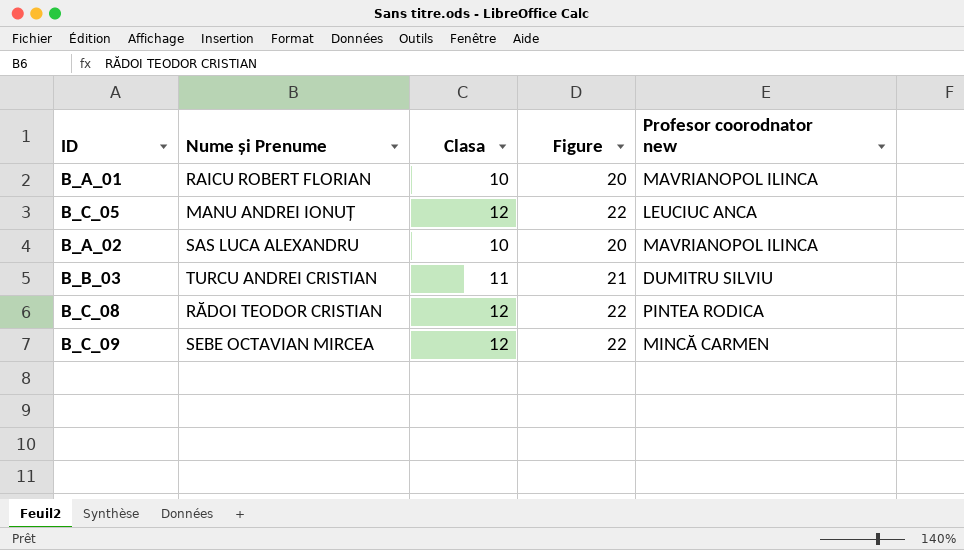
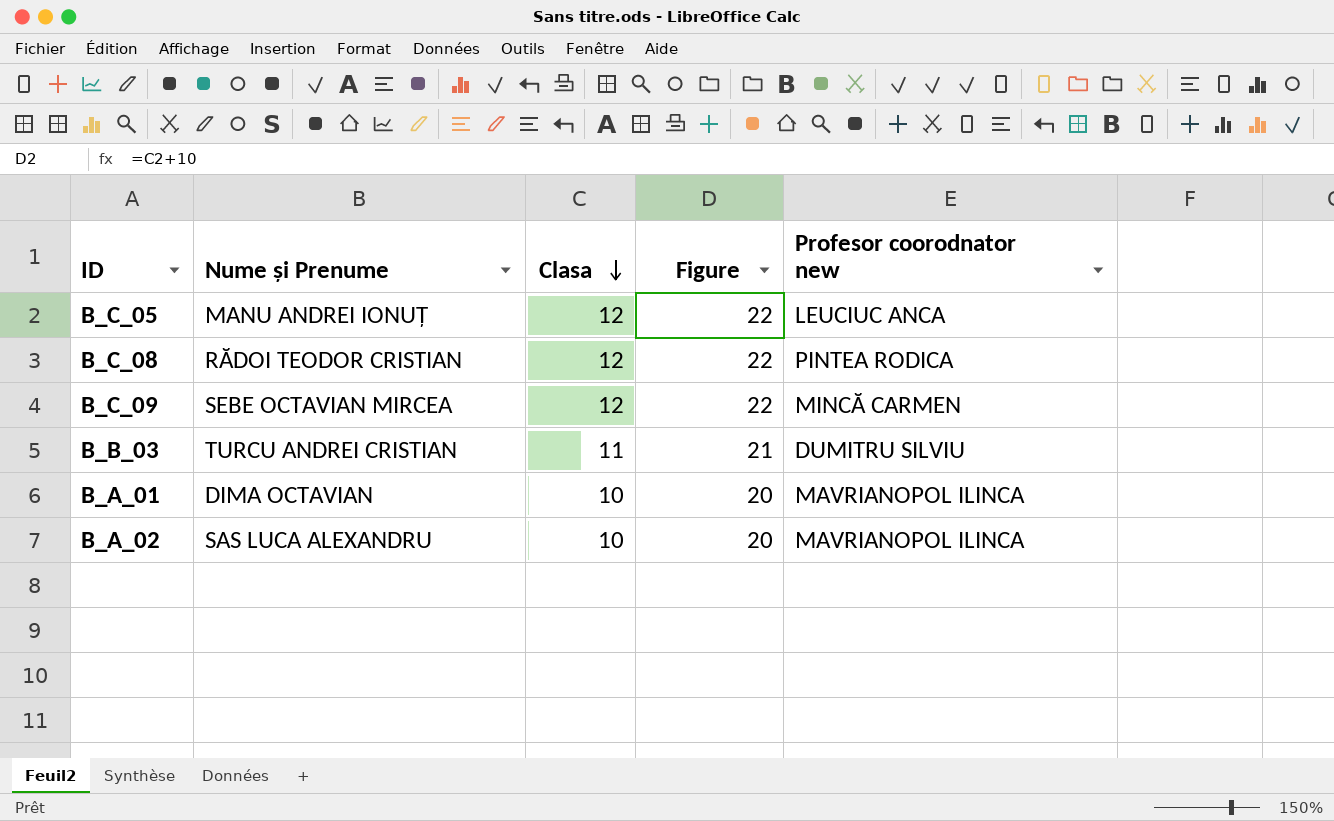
row order: none -> Clasa descending
B_A_01 | Nume și Prenume: RAICU ROBERT FLORIAN -> DIMA OCTAVIAN

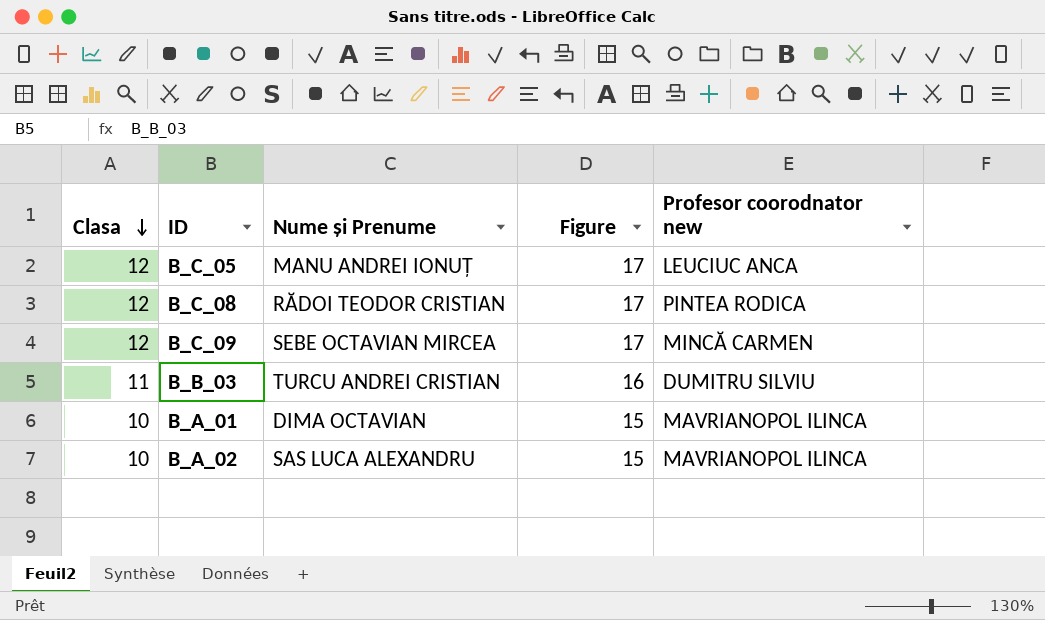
column Clasa | position: 3 -> 1
column Figure | formula: [Clasa] + 10 -> [Clasa] + 5

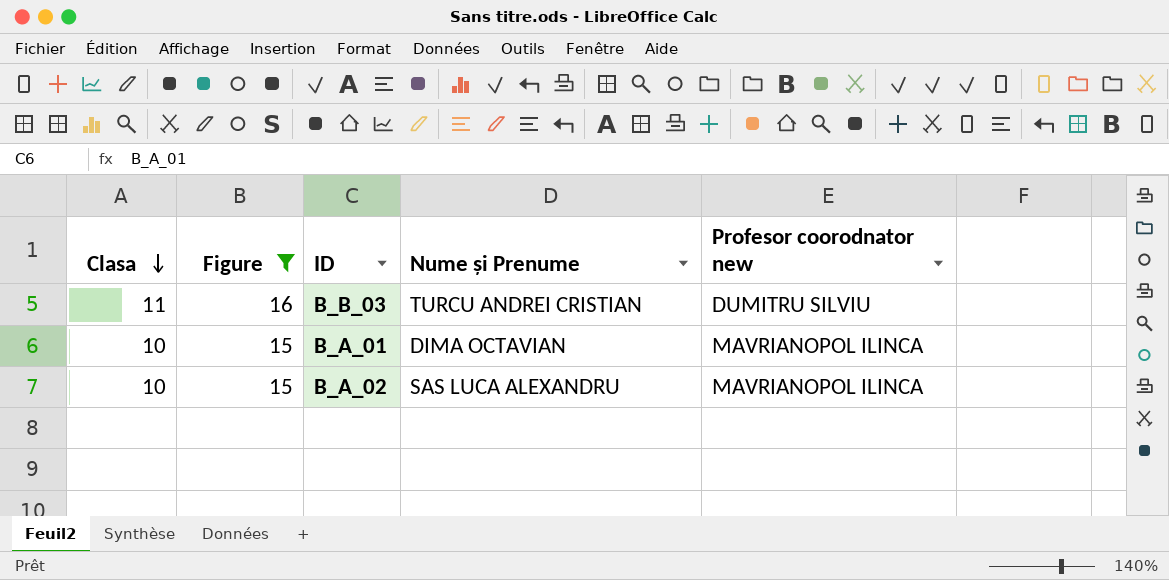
filter: none -> Figure != 17
column Figure | position: 4 -> 2

